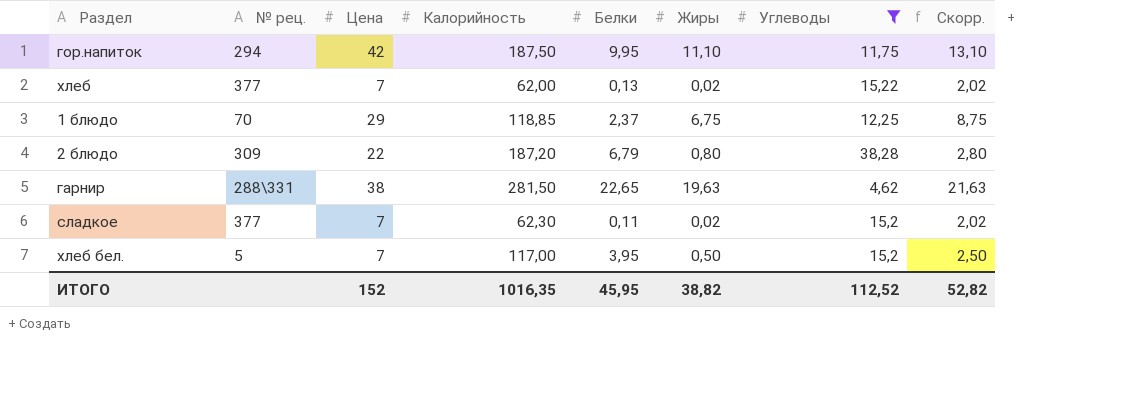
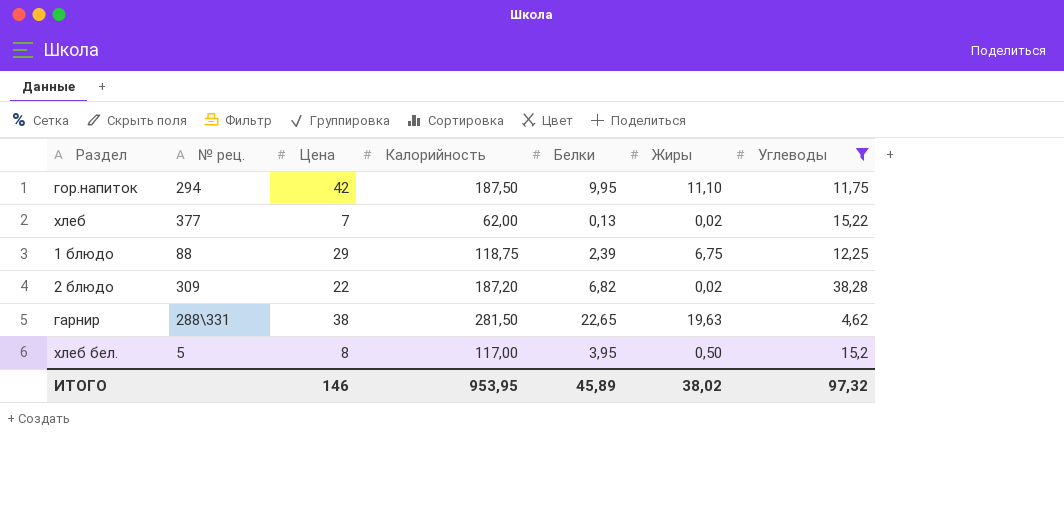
column Скорр. | formula: [Жиры] + 2 -> none
row сладкое: 377 | 7 | 62,30 | 0,11 | 0,02 | 15,2 | 2,02 -> none
1 блюдо | № рец.: 70 -> 88
1 блюдо | Калорийность: 118,85 -> 118,75
1 блюдо | Белки: 2,37 -> 2,39
2 блюдо | Белки: 6,79 -> 6,82
2 блюдо | Жиры: 0,80 -> 0,02
хлеб бел. | Цена: 7 -> 8
ИТОГО | Цена: 152 -> 146
ИТОГО | Калорийность: 1016,35 -> 953,95
ИТОГО | Белки: 45,95 -> 45,89
ИТОГО | Жиры: 38,82 -> 38,02
ИТОГО | Углеводы: 112,52 -> 97,32

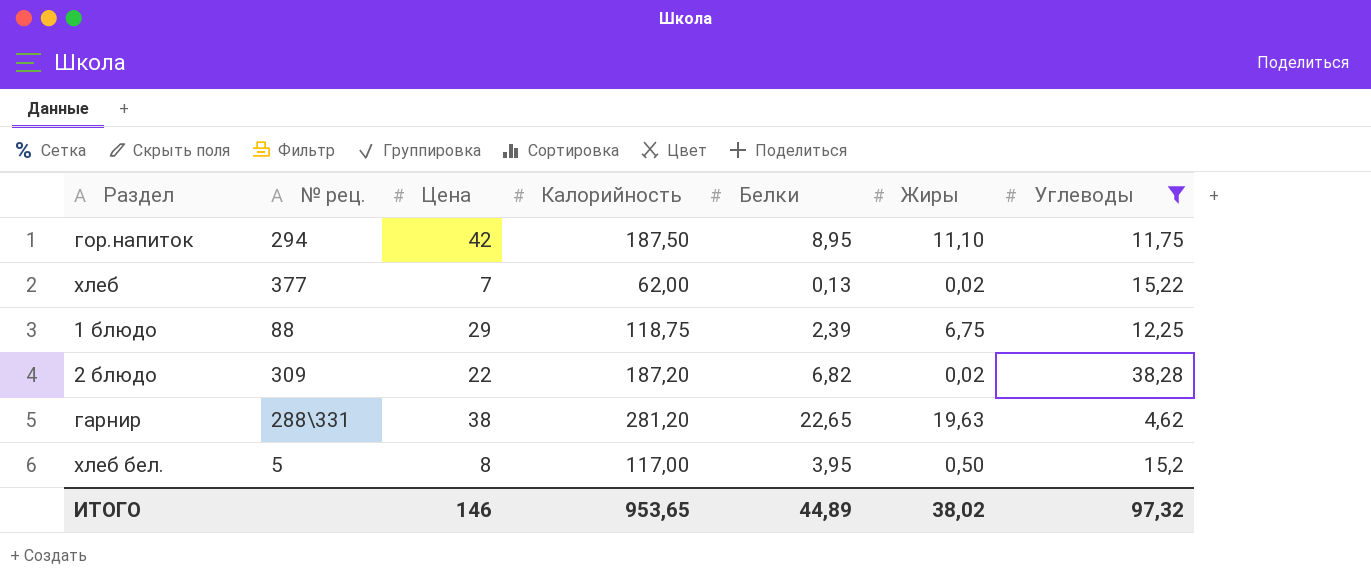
гор.напиток | Белки: 9,95 -> 8,95
гарнир | Калорийность: 281,50 -> 281,20
ИТОГО | Калорийность: 953,95 -> 953,65
ИТОГО | Белки: 45,89 -> 44,89

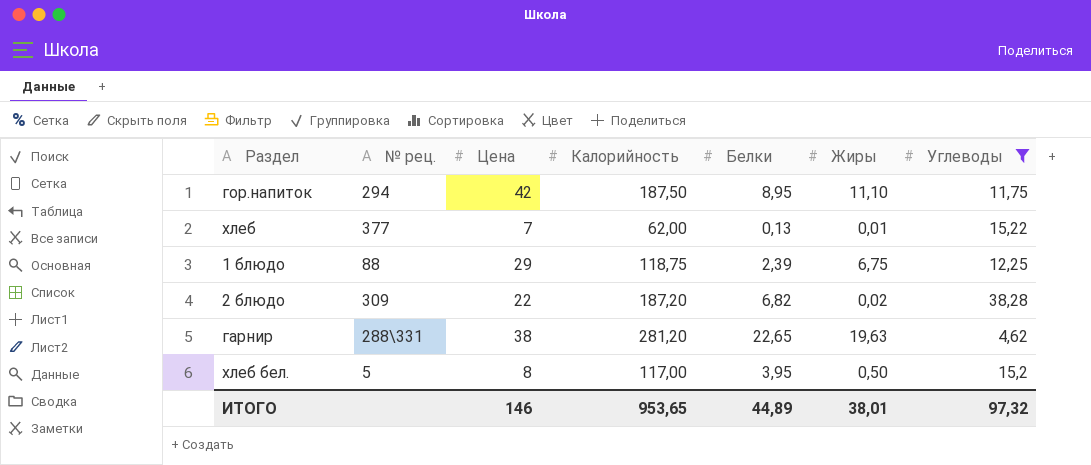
хлеб | Жиры: 0,02 -> 0,01
ИТОГО | Жиры: 38,02 -> 38,01

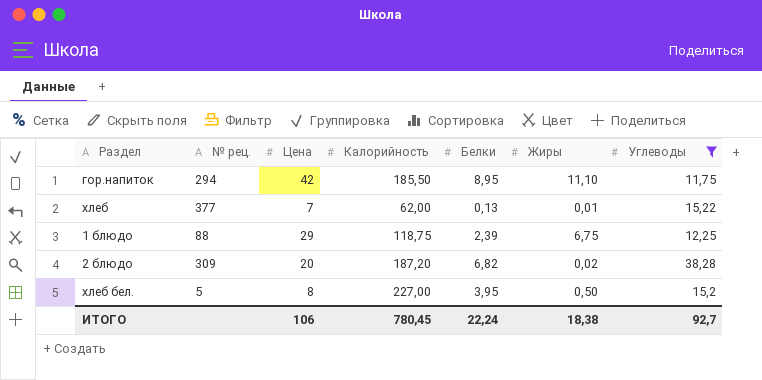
row гарнир: 288\331 | 38 | 281,20 | 22,65 | 19,63 | 4,62 -> none
гор.напиток | Калорийность: 187,50 -> 185,50
2 блюдо | Цена: 22 -> 20
хлеб бел. | Калорийность: 117,00 -> 227,00
ИТОГО | Цена: 146 -> 106
ИТОГО | Калорийность: 953,65 -> 780,45
ИТОГО | Белки: 44,89 -> 22,24
ИТОГО | Жиры: 38,01 -> 18,38
ИТОГО | Углеводы: 97,32 -> 92,7

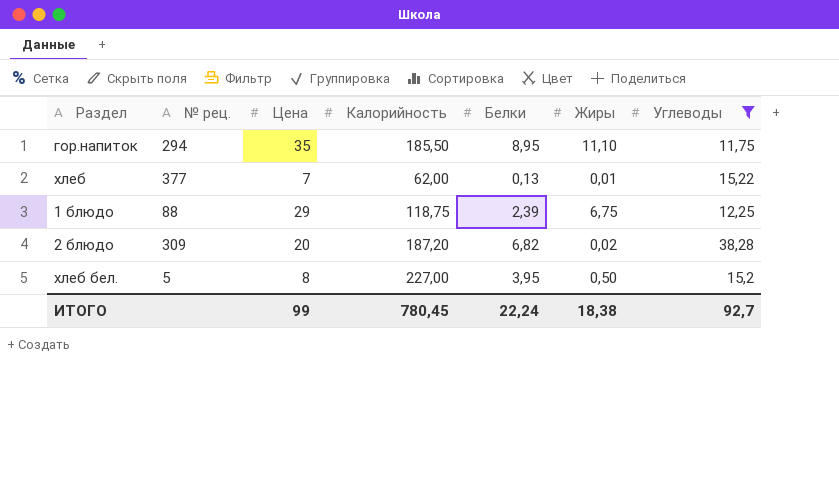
гор.напиток | Цена: 42 -> 35
ИТОГО | Цена: 106 -> 99

